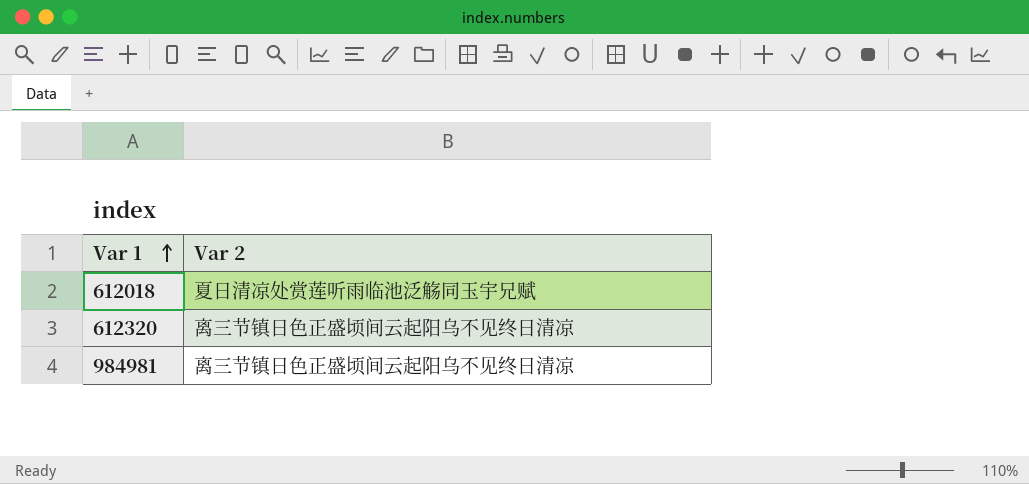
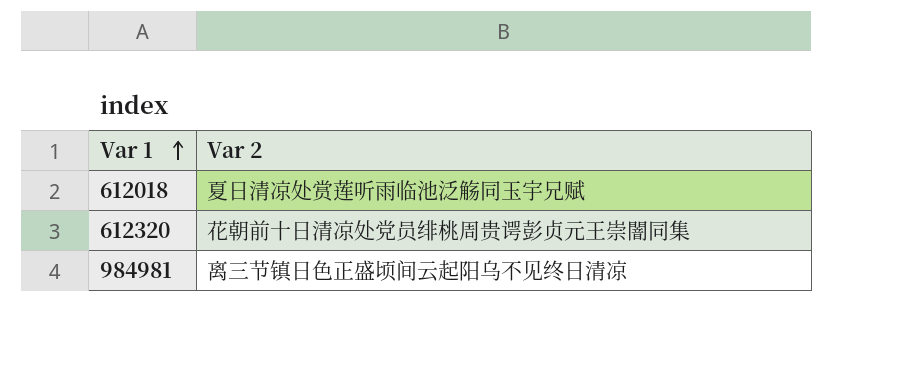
612320 | Var 2: 离三节镇日色正盛顷间云起阳乌不见终日清凉 -> 花朝前十日清凉处党员绯桃周贵谔彭贞元王崇闇同集

